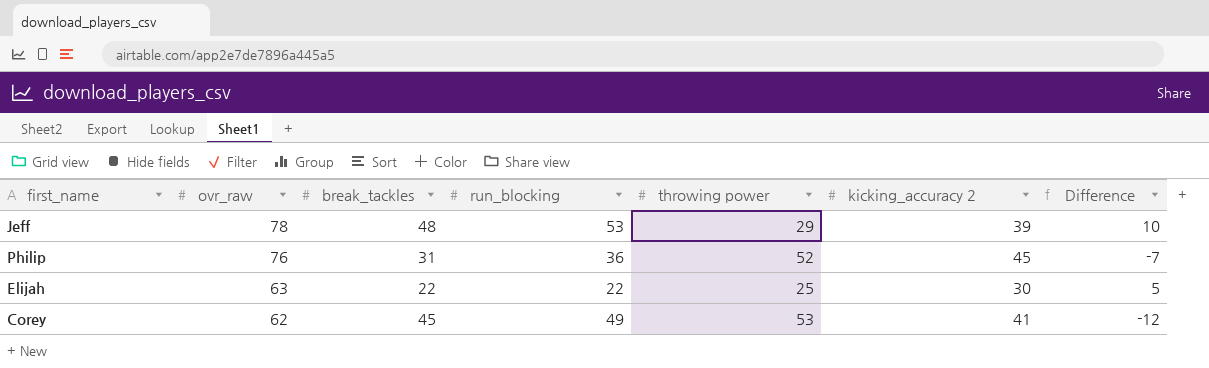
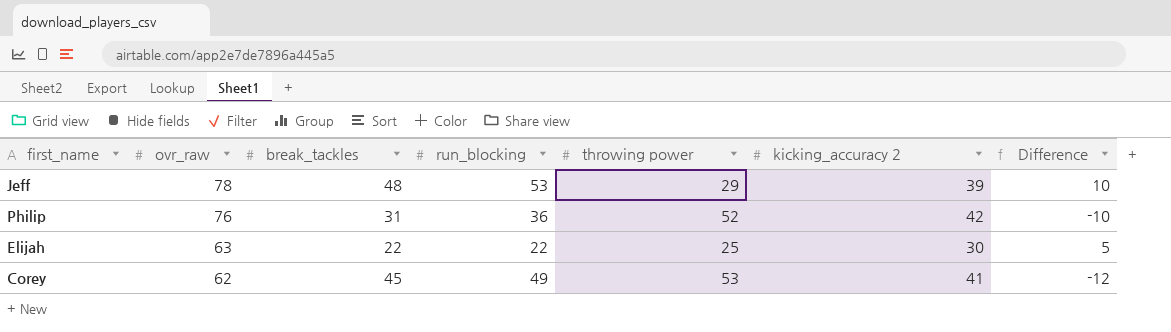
Philip | kicking_accuracy 2: 45 -> 42
Philip | Difference: -7 -> -10

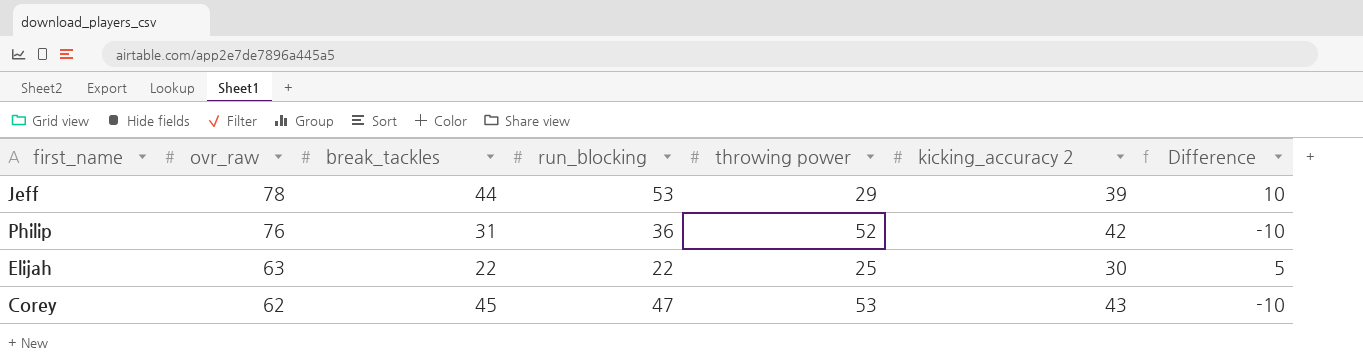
Jeff | break_tackles: 48 -> 44
Corey | run_blocking: 49 -> 47
Corey | kicking_accuracy 2: 41 -> 43
Corey | Difference: -12 -> -10

